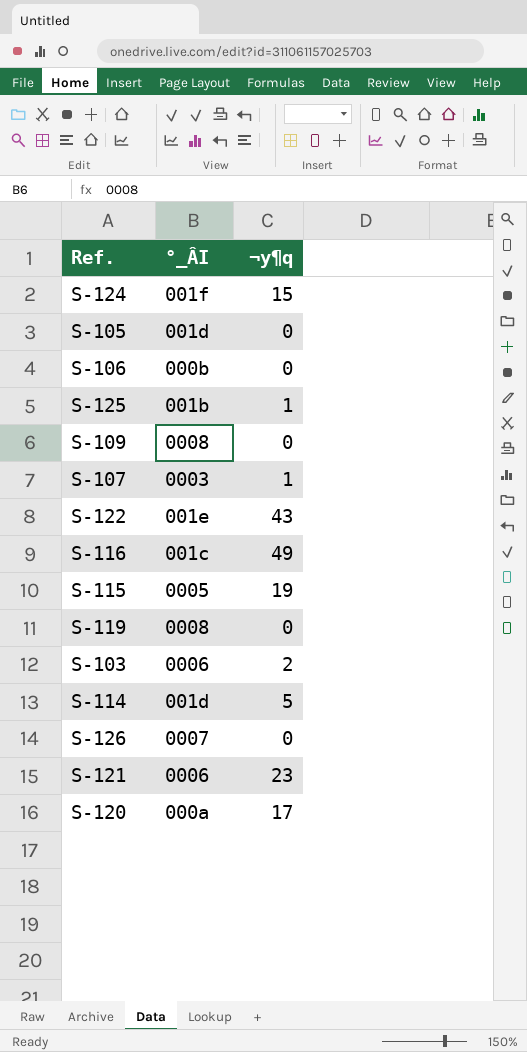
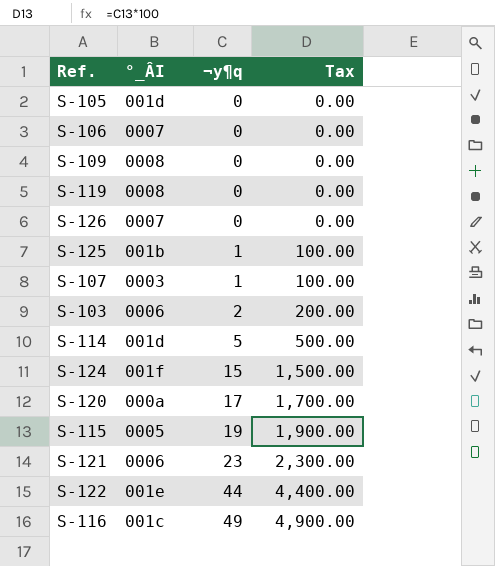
row order: none -> ¬y¶q ascending
column Tax | formula: none -> [¬y¶q] * 100
S-106 | °_ÂI: 000b -> 0007
S-122 | ¬y¶q: 43 -> 44

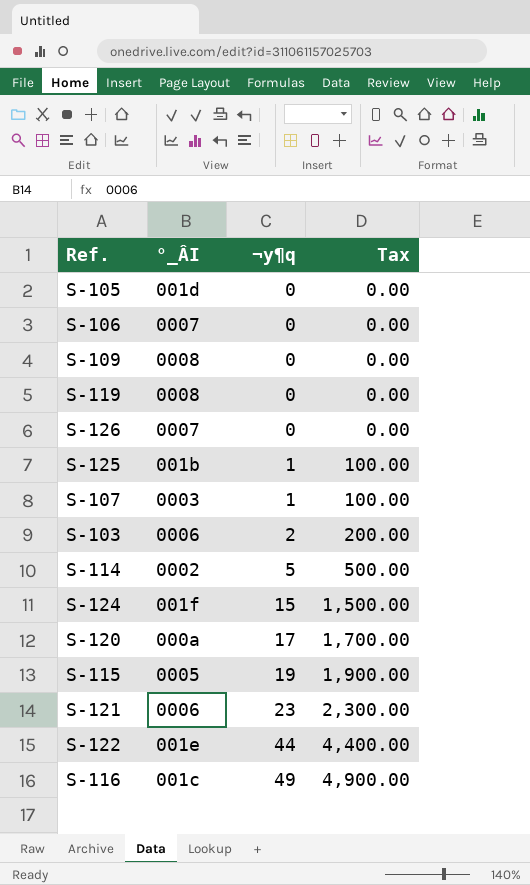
S-114 | °_ÂI: 001d -> 0002

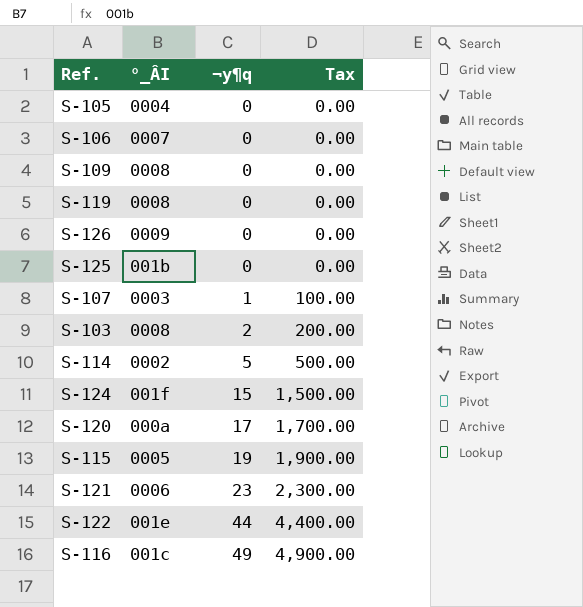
S-105 | °_ÂI: 001d -> 0004
S-126 | °_ÂI: 0007 -> 0009
S-125 | ¬y¶q: 1 -> 0
S-125 | Tax: 100.00 -> 0.00
S-103 | °_ÂI: 0006 -> 0008

